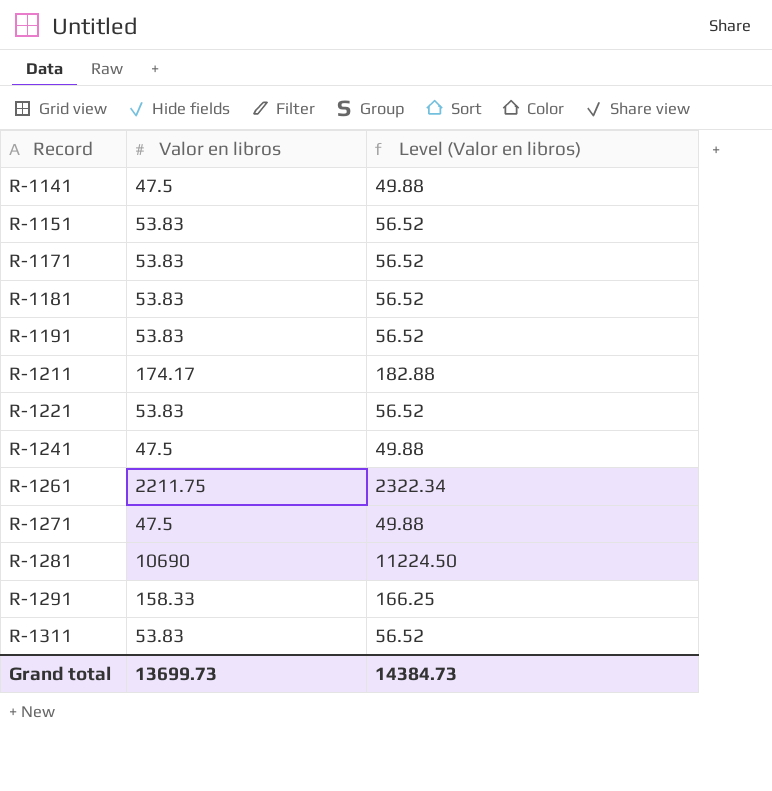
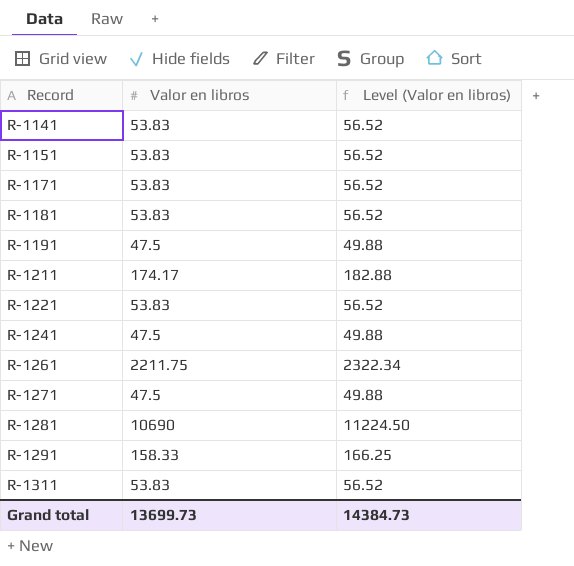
R-1141 | Valor en libros: 47.5 -> 53.83
R-1141 | Level (Valor en libros): 49.88 -> 56.52
R-1191 | Valor en libros: 53.83 -> 47.5
R-1191 | Level (Valor en libros): 56.52 -> 49.88

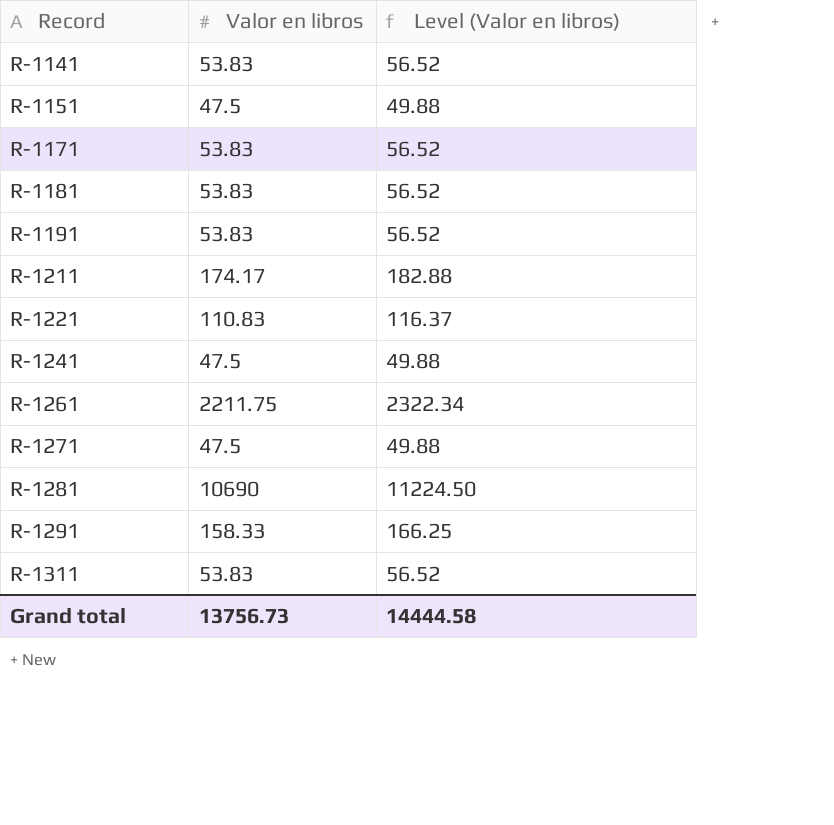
R-1151 | Valor en libros: 53.83 -> 47.5
R-1151 | Level (Valor en libros): 56.52 -> 49.88
R-1191 | Valor en libros: 47.5 -> 53.83
R-1191 | Level (Valor en libros): 49.88 -> 56.52
R-1221 | Valor en libros: 53.83 -> 110.83
R-1221 | Level (Valor en libros): 56.52 -> 116.37
Grand total | Valor en libros: 13699.73 -> 13756.73
Grand total | Level (Valor en libros): 14384.73 -> 14444.58

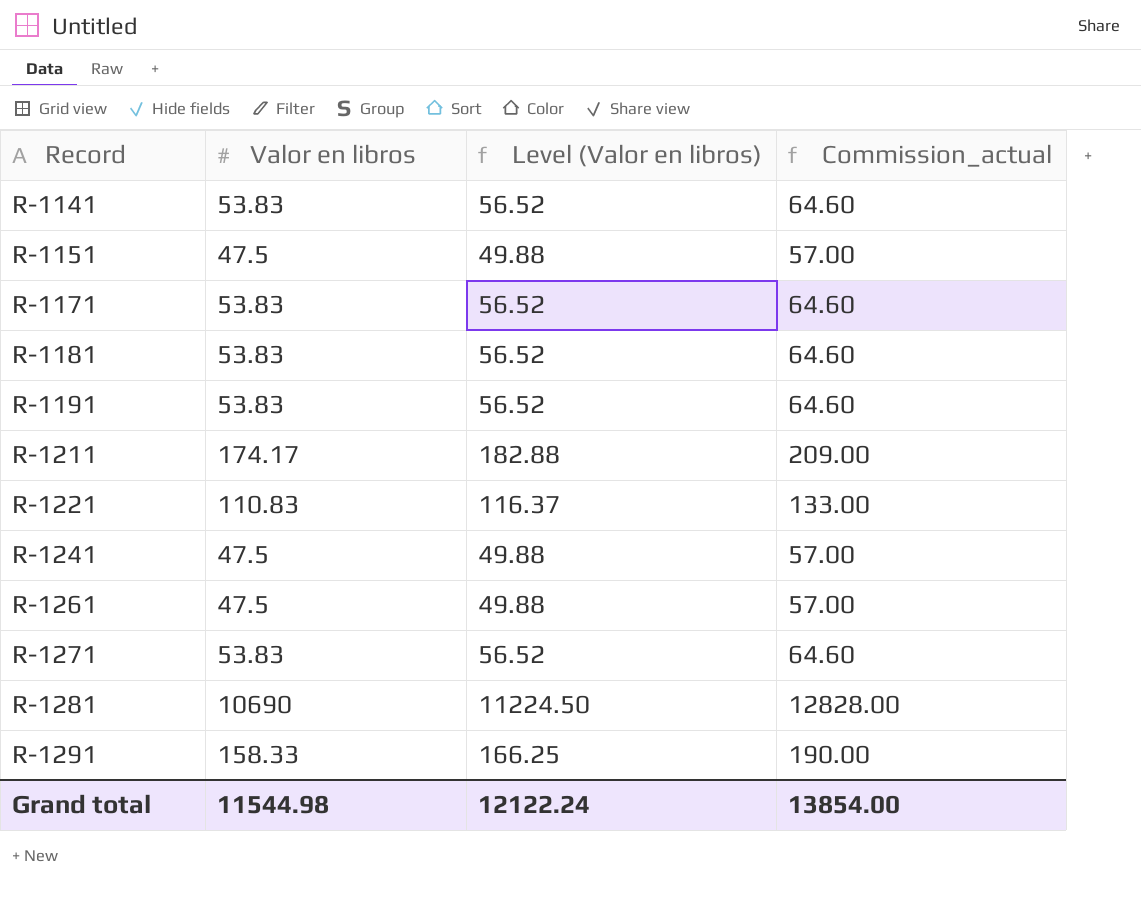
column Commission_actual | formula: none -> [Valor en libros] * 1.2
row R-1311: 53.83 | 56.52 -> none
R-1261 | Valor en libros: 2211.75 -> 47.5
R-1261 | Level (Valor en libros): 2322.34 -> 49.88
R-1271 | Valor en libros: 47.5 -> 53.83
R-1271 | Level (Valor en libros): 49.88 -> 56.52
Grand total | Valor en libros: 13756.73 -> 11544.98
Grand total | Level (Valor en libros): 14444.58 -> 12122.24

